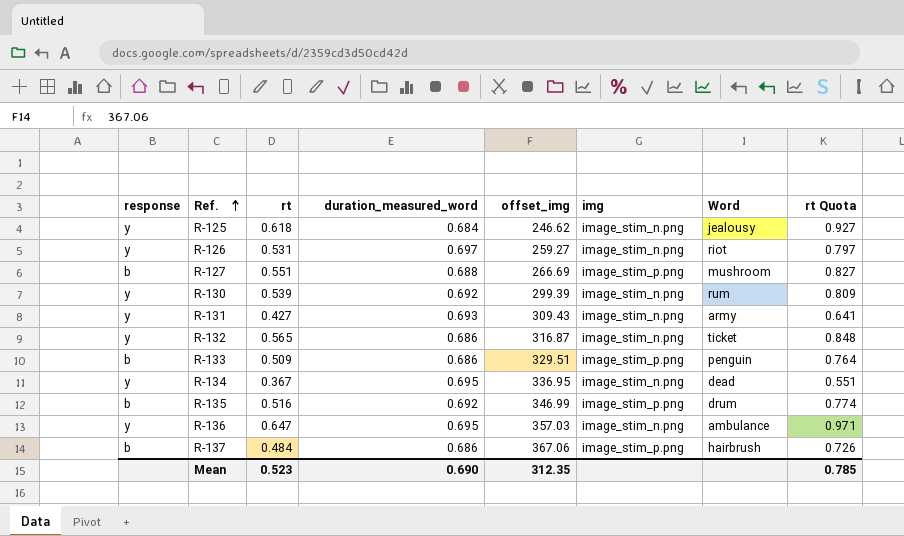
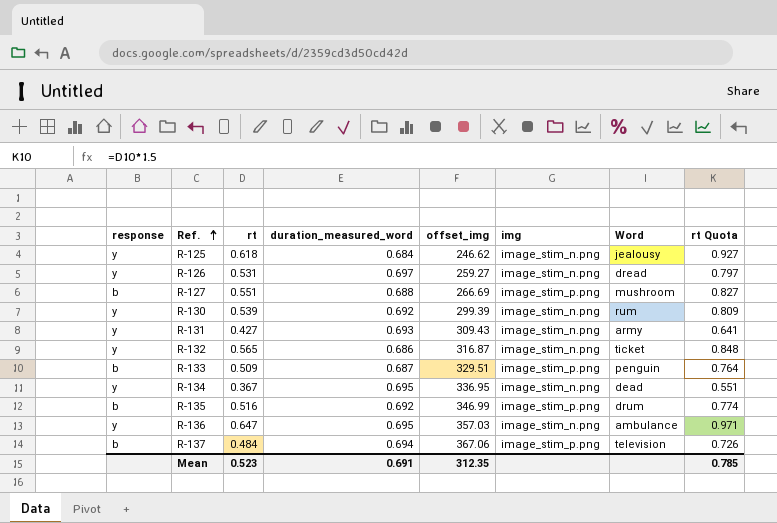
R-126 | Word: riot -> dread
R-133 | duration_measured_word: 0.686 -> 0.687
R-137 | duration_measured_word: 0.686 -> 0.694
R-137 | Word: hairbrush -> television
Mean | duration_measured_word: 0.690 -> 0.691

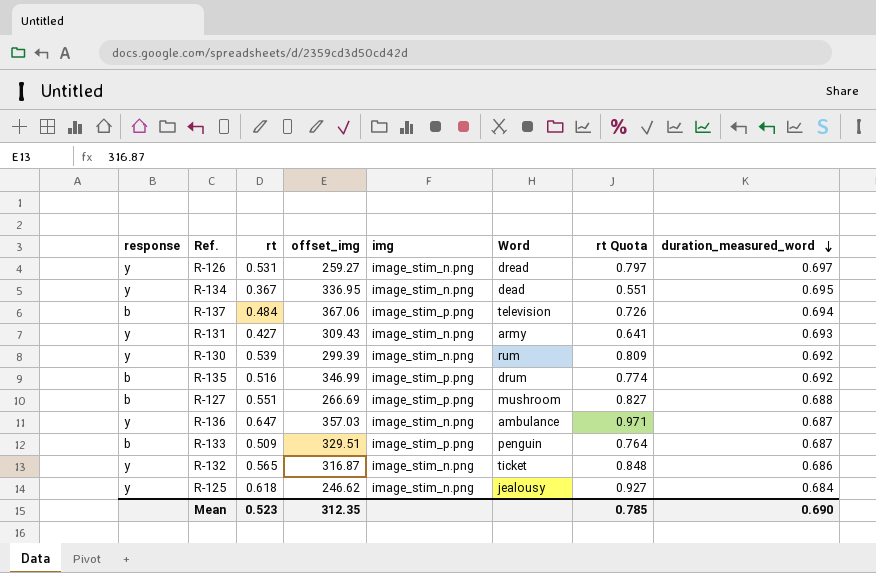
row order: Ref. ascending -> duration_measured_word descending
column duration_measured_word | position: 4 -> 8
R-136 | duration_measured_word: 0.695 -> 0.687
Mean | duration_measured_word: 0.691 -> 0.690

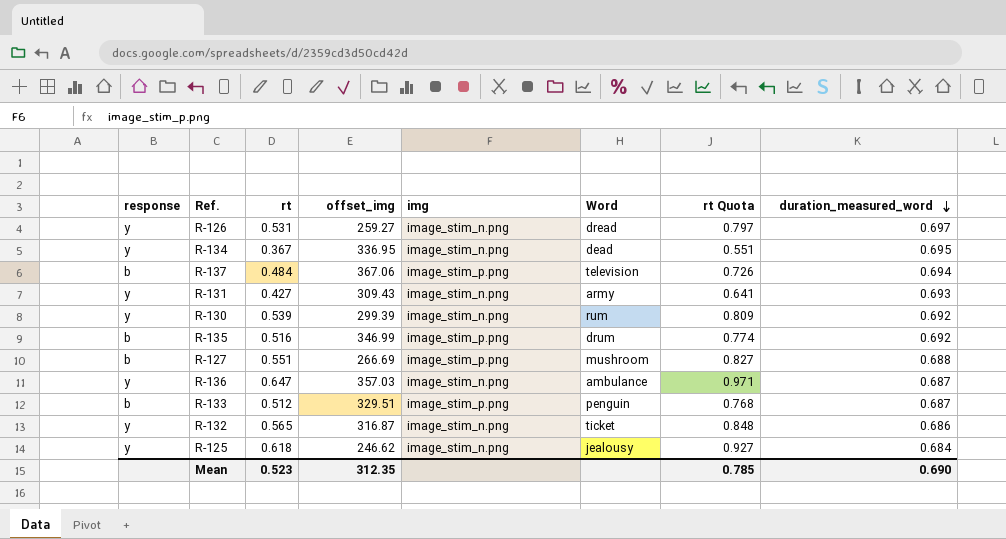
R-133 | rt: 0.509 -> 0.512
R-133 | rt Quota: 0.764 -> 0.768

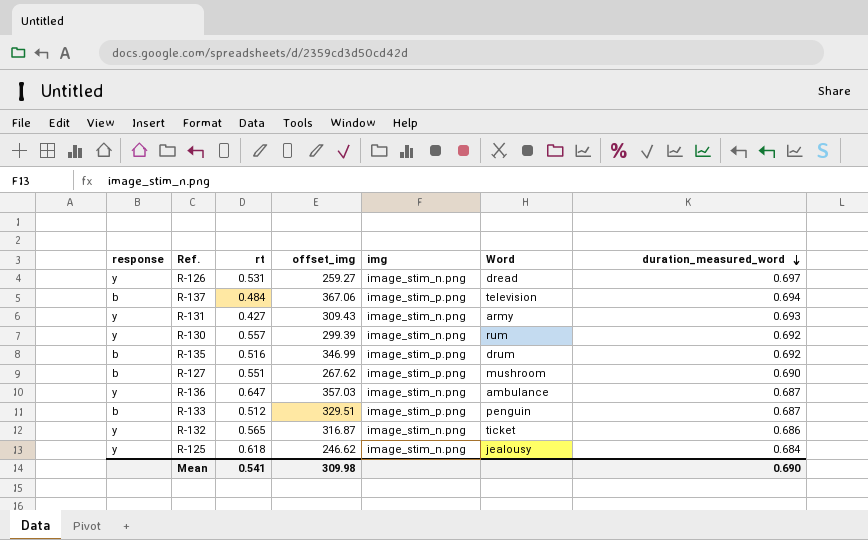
column rt Quota | formula: [rt] * 1.5 -> none
row R-134: y | 0.367 | 336.95 | image_stim_n.png | dead | 0.551 | 0.695 -> none
R-130 | rt: 0.539 -> 0.557
R-127 | offset_img: 266.69 -> 267.62
R-127 | duration_measured_word: 0.688 -> 0.690
Mean | rt: 0.523 -> 0.541
Mean | offset_img: 312.35 -> 309.98

